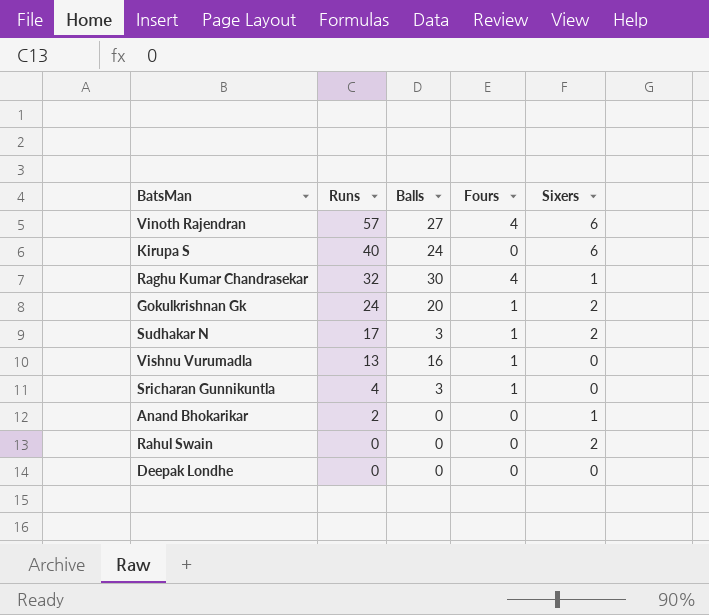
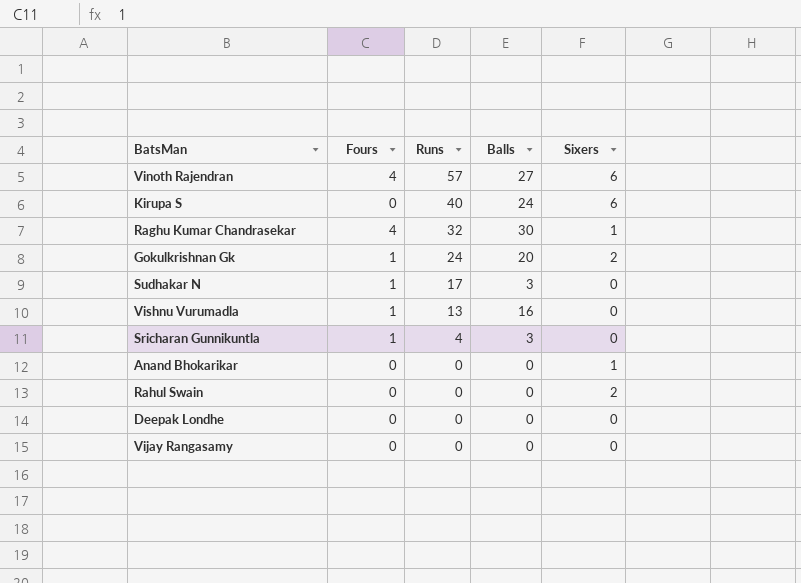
column Fours | position: 4 -> 2
Sudhakar N | Sixers: 2 -> 0
Anand Bhokarikar | Runs: 2 -> 0
row Vijay Rangasamy: none -> 0 | 0 | 0 | 0

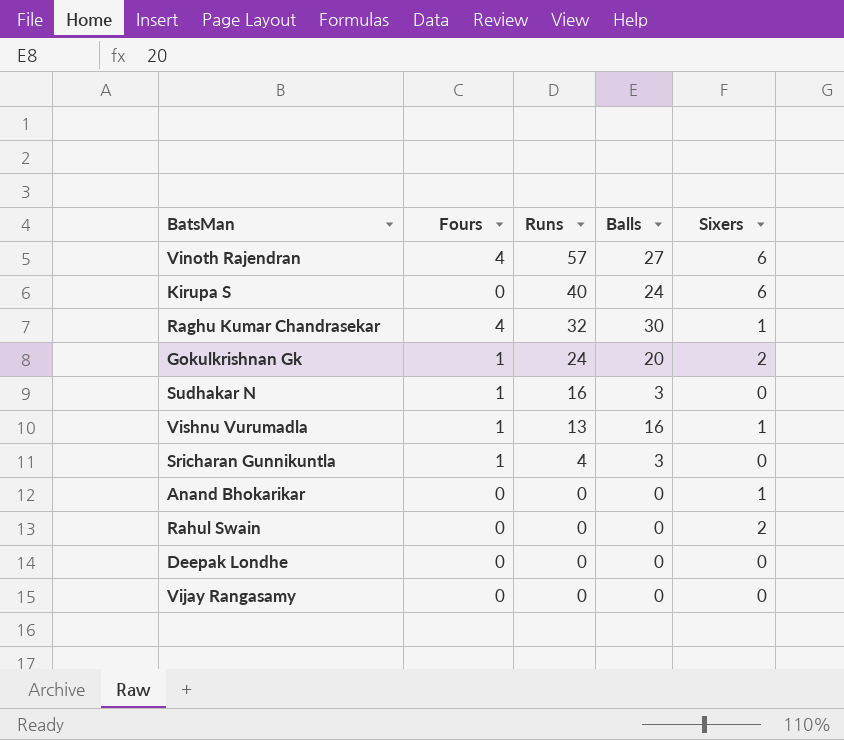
Sudhakar N | Runs: 17 -> 16
Vishnu Vurumadla | Sixers: 0 -> 1

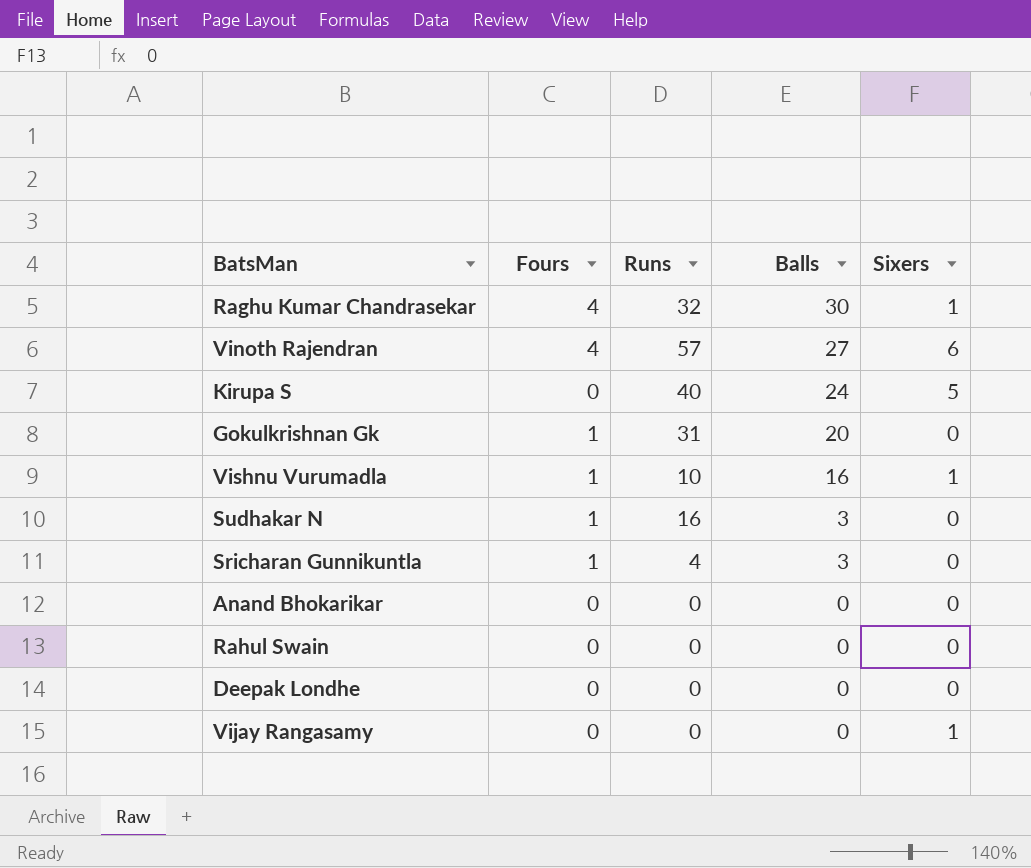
row order: Runs descending -> Balls descending
Kirupa S | Sixers: 6 -> 5
Gokulkrishnan Gk | Runs: 24 -> 31
Gokulkrishnan Gk | Sixers: 2 -> 0
Vishnu Vurumadla | Runs: 13 -> 10
Anand Bhokarikar | Sixers: 1 -> 0
Rahul Swain | Sixers: 2 -> 0
Vijay Rangasamy | Sixers: 0 -> 1

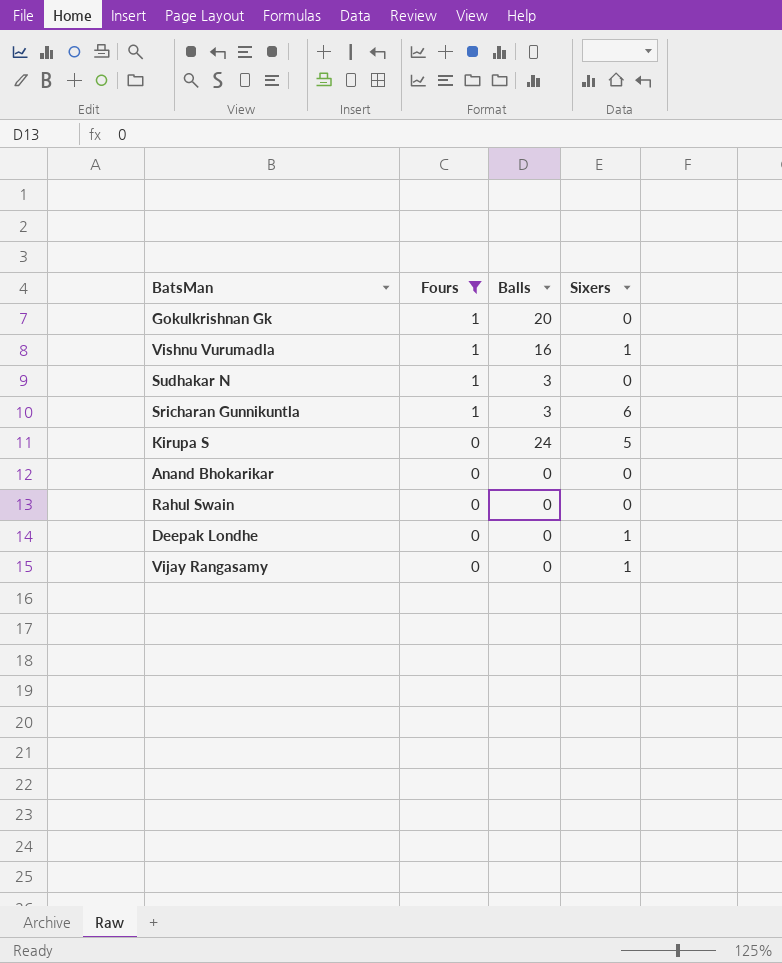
filter: none -> Fours != 4
row order: Balls descending -> Fours descending
column Runs | position: 3 -> none
Sricharan Gunnikuntla | Sixers: 0 -> 6
Deepak Londhe | Sixers: 0 -> 1

